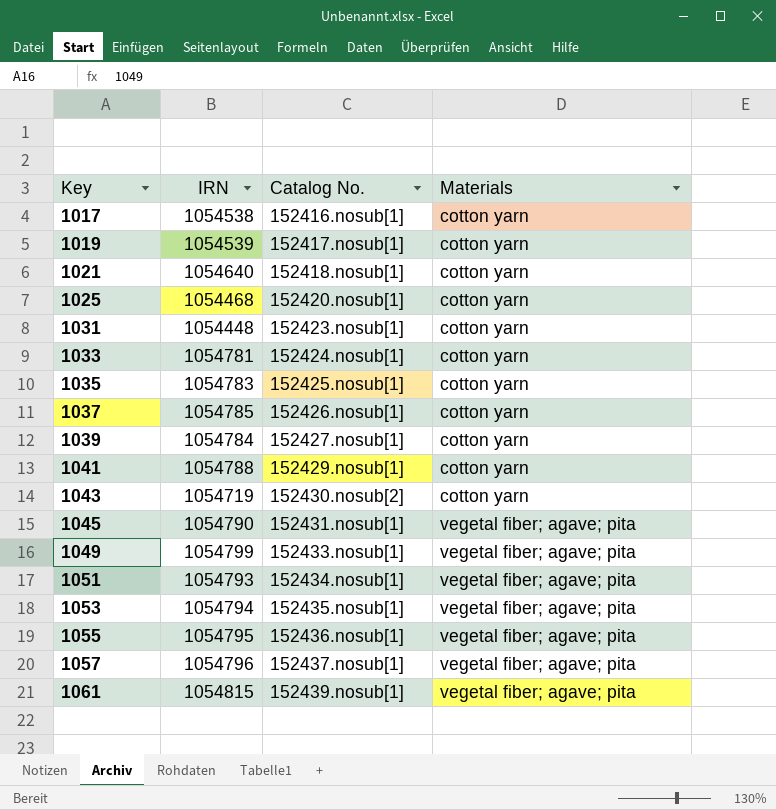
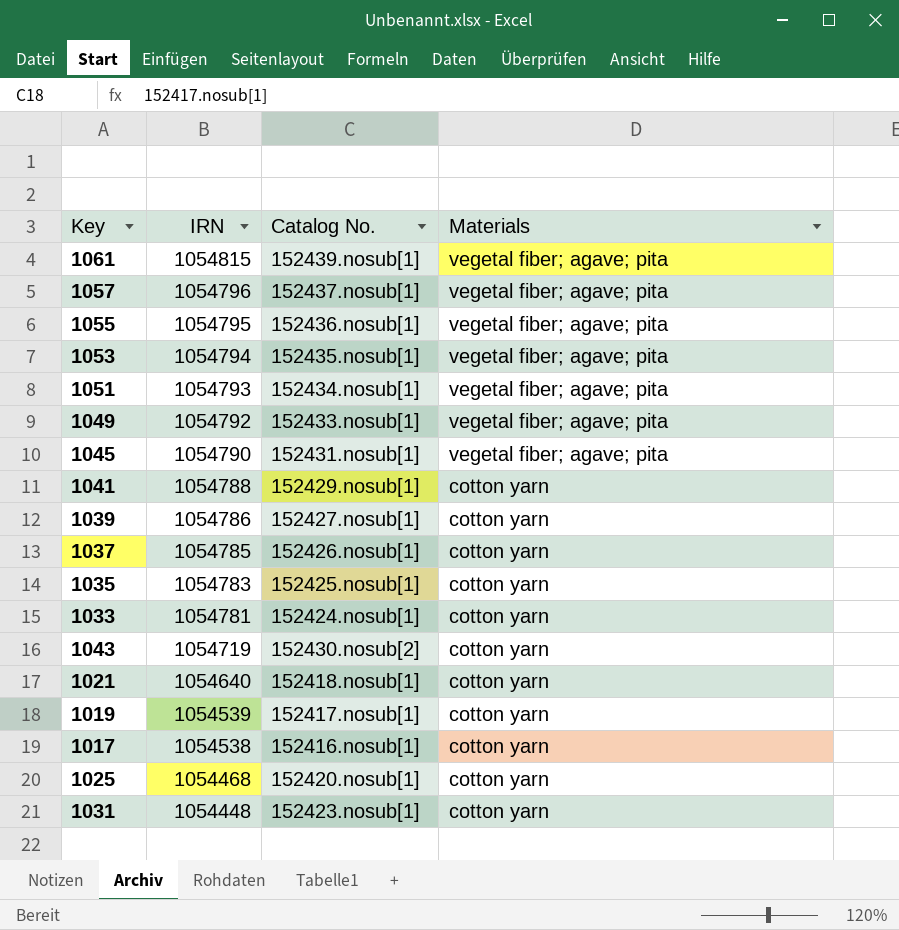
row order: Key ascending -> IRN descending
1049 | IRN: 1054799 -> 1054792
1039 | IRN: 1054784 -> 1054786

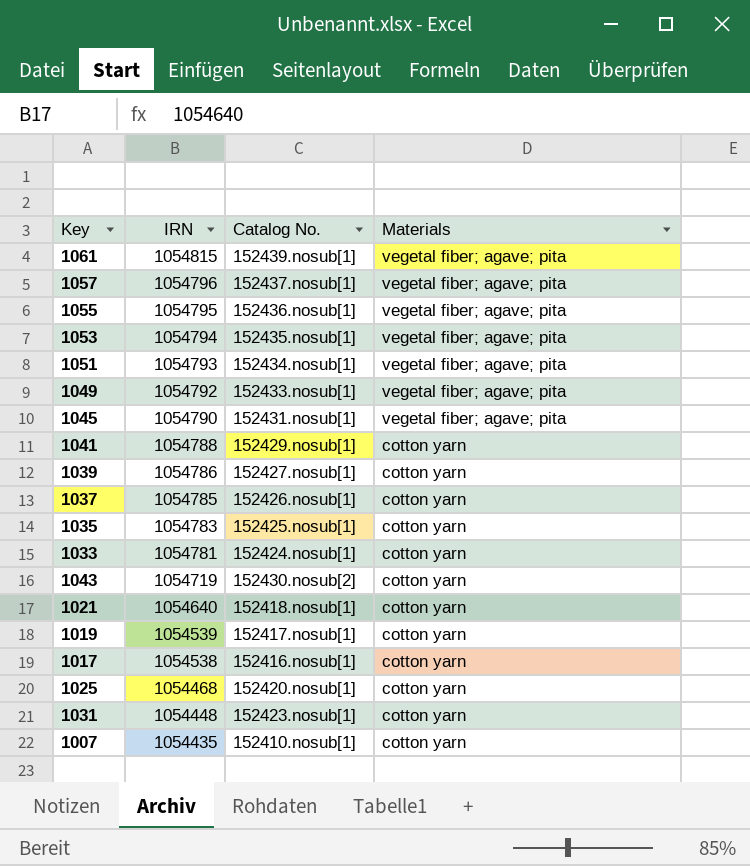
row 1007: none -> 1054435 | 152410.nosub[1] | cotton yarn

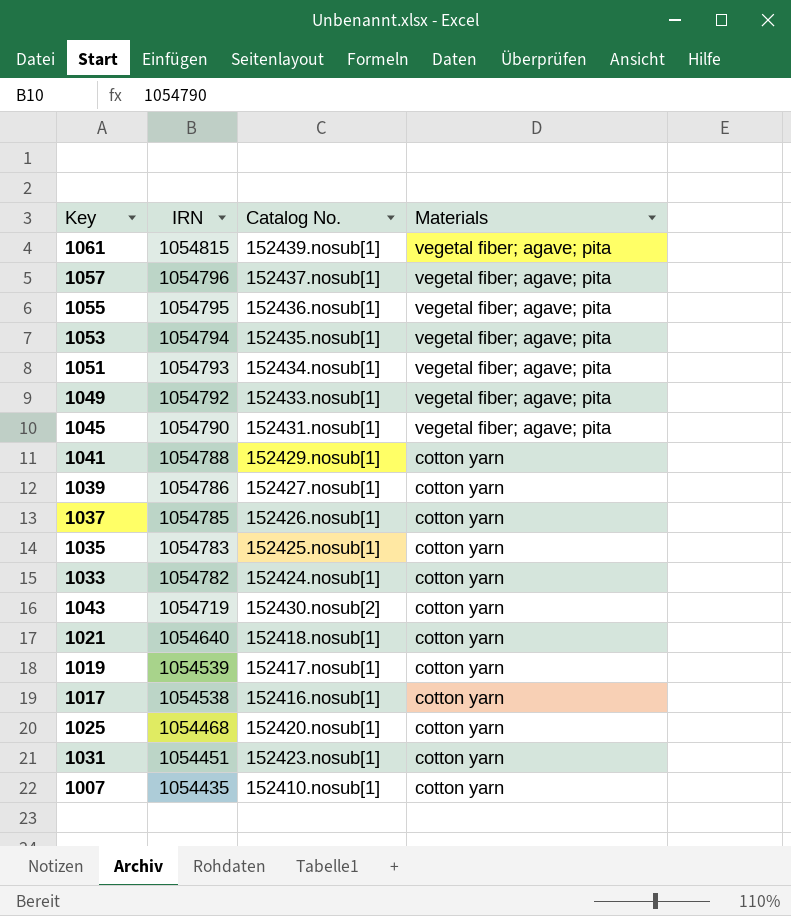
1033 | IRN: 1054781 -> 1054782
1031 | IRN: 1054448 -> 1054451

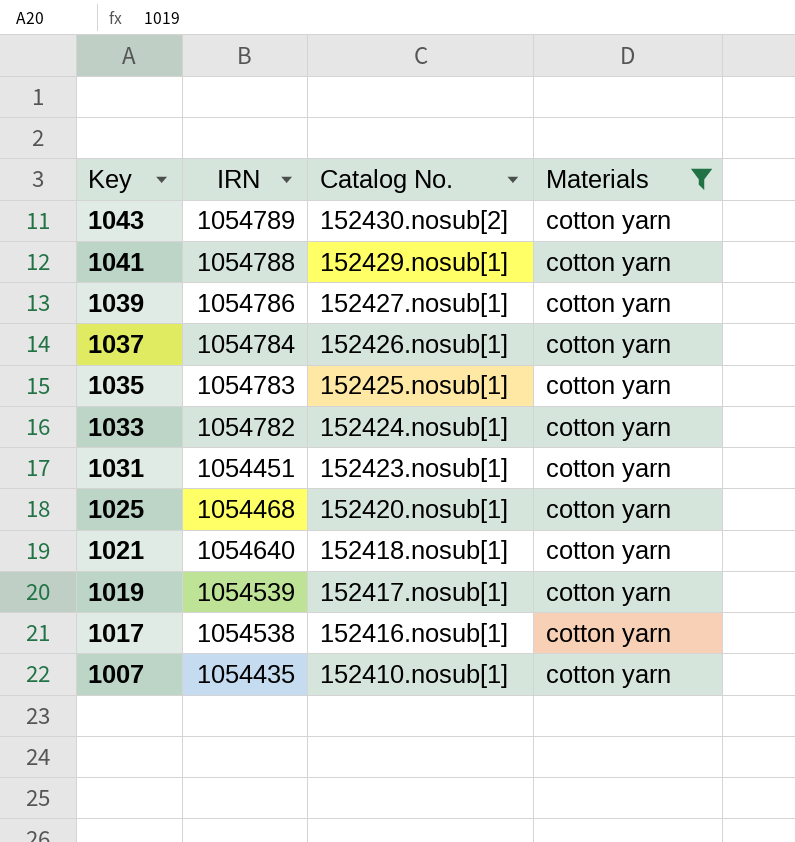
filter: none -> Materials = cotton yarn
row order: IRN descending -> Key descending
1043 | IRN: 1054719 -> 1054789
1037 | IRN: 1054785 -> 1054784

